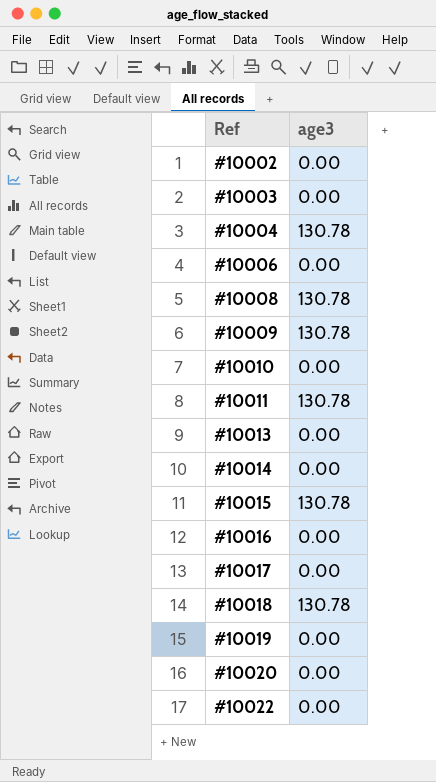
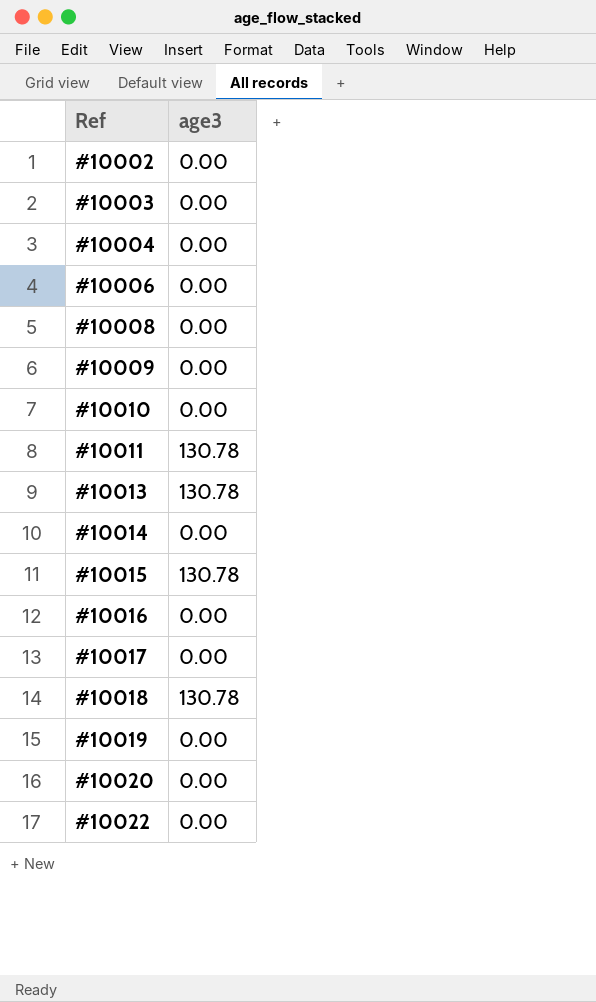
#10004 | age3: 130.78 -> 0.00
#10008 | age3: 130.78 -> 0.00
#10009 | age3: 130.78 -> 0.00
#10013 | age3: 0.00 -> 130.78

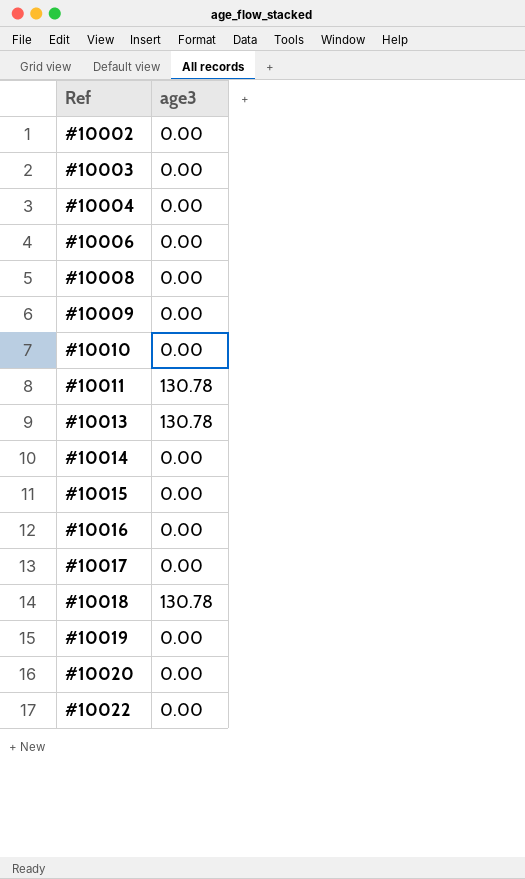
#10015 | age3: 130.78 -> 0.00

